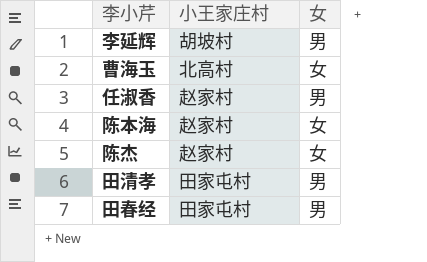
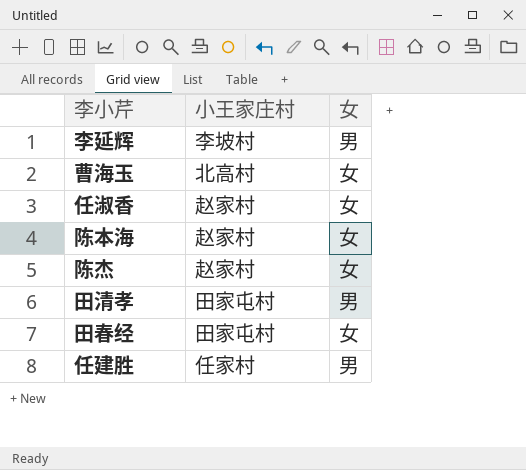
李延辉 | 小王家庄村: 胡坡村 -> 李坡村
任淑香 | 女: 男 -> 女
田春经 | 女: 男 -> 女
row 任建胜: none -> 任家村 | 男

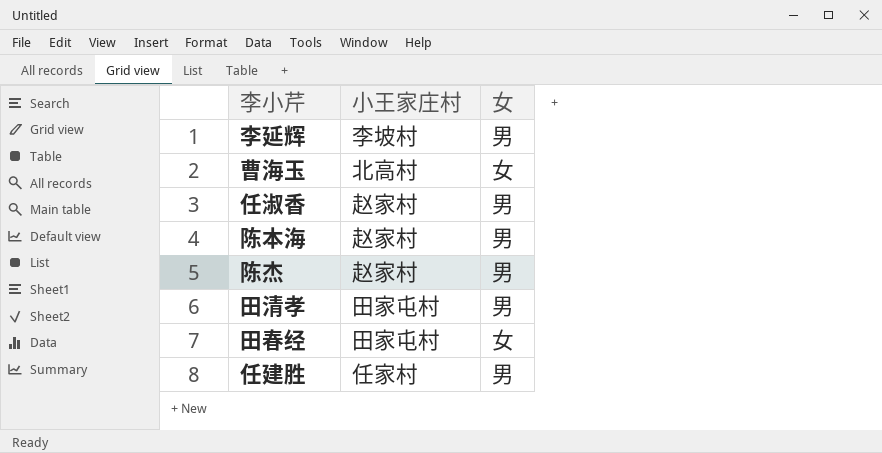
任淑香 | 女: 女 -> 男
陈本海 | 女: 女 -> 男
陈杰 | 女: 女 -> 男

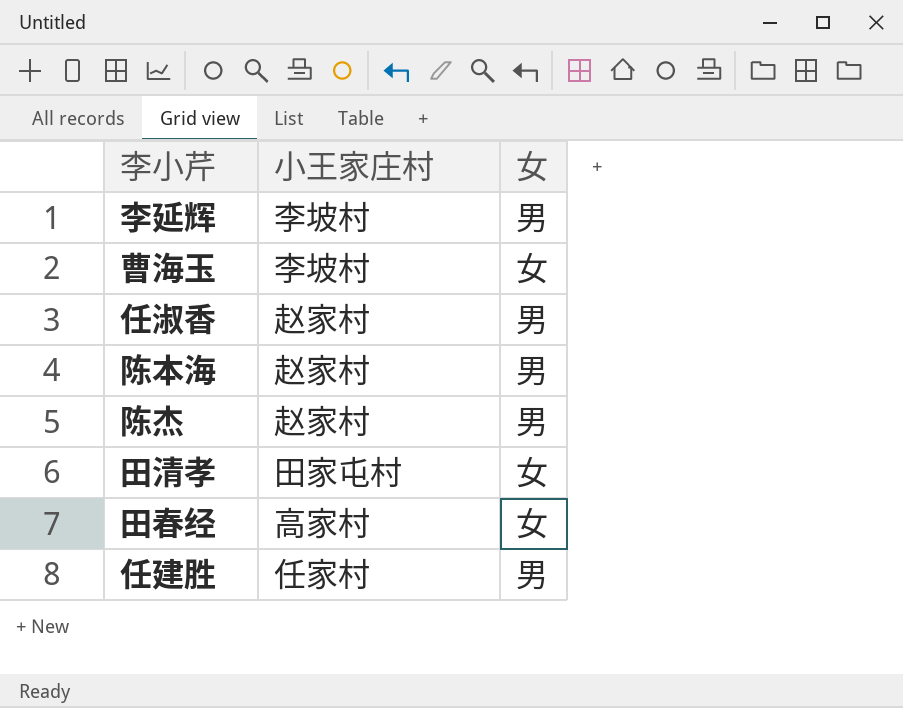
曹海玉 | 小王家庄村: 北高村 -> 李坡村
田清孝 | 女: 男 -> 女
田春经 | 小王家庄村: 田家屯村 -> 高家村

